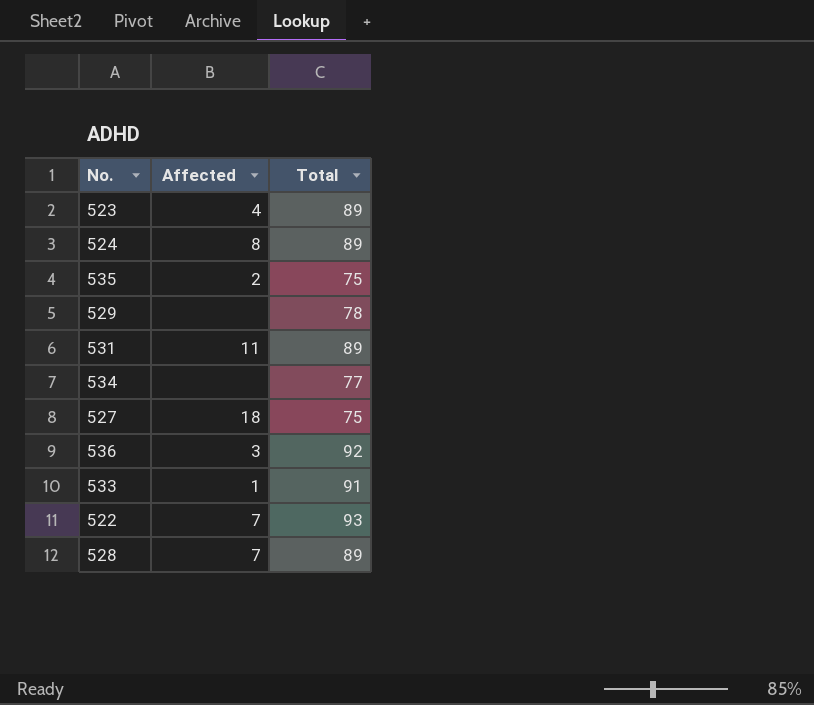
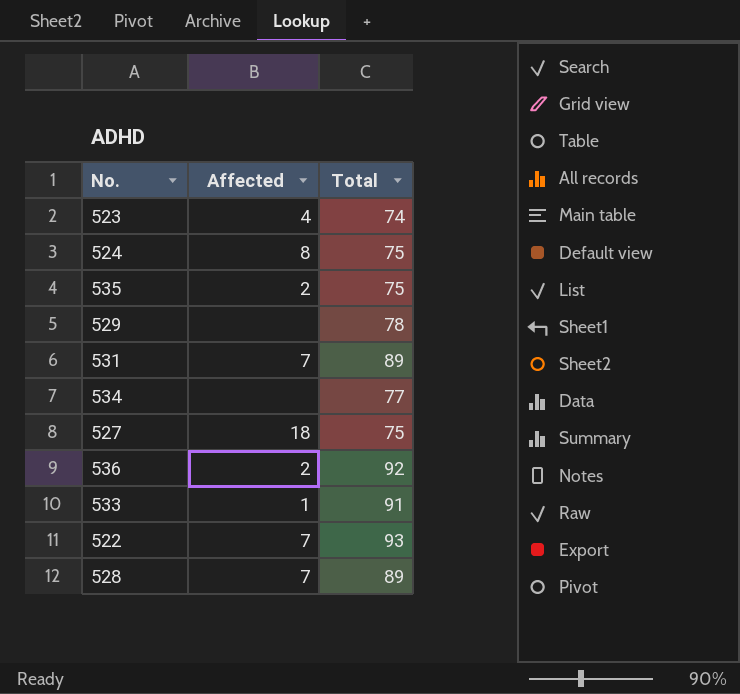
523 | Total: 89 -> 74
524 | Total: 89 -> 75
531 | Affected: 11 -> 7
536 | Affected: 3 -> 2

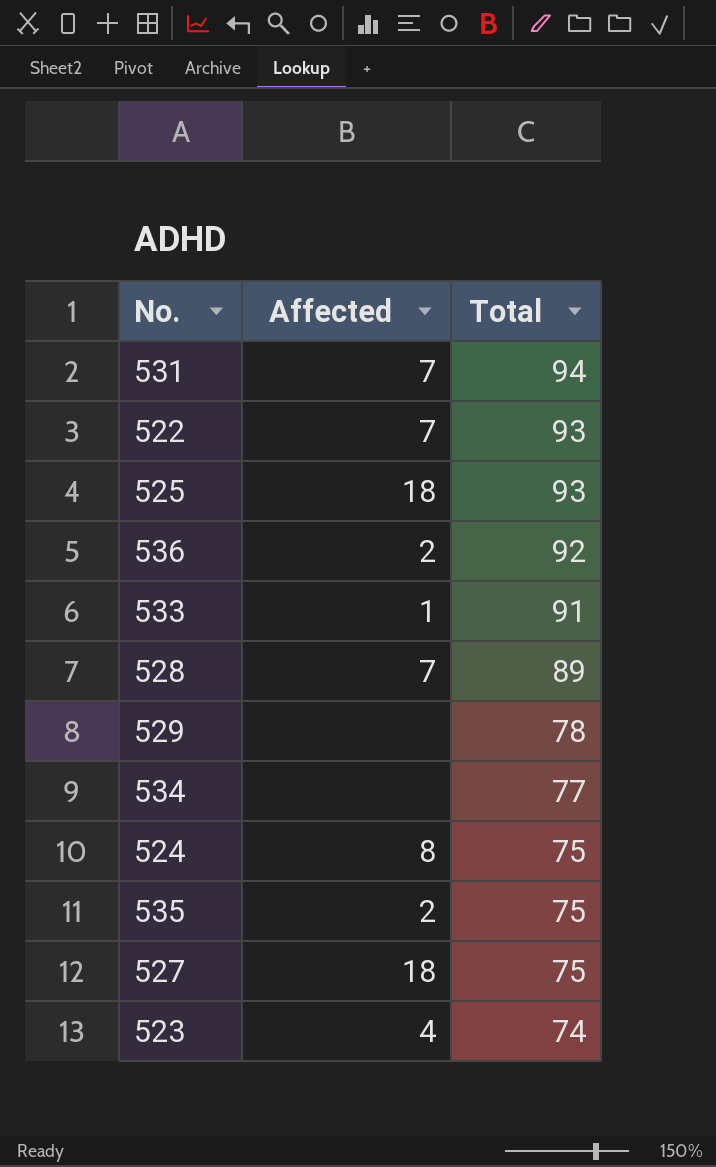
row order: none -> Total descending
531 | Total: 89 -> 94
row 525: none -> 18 | 93

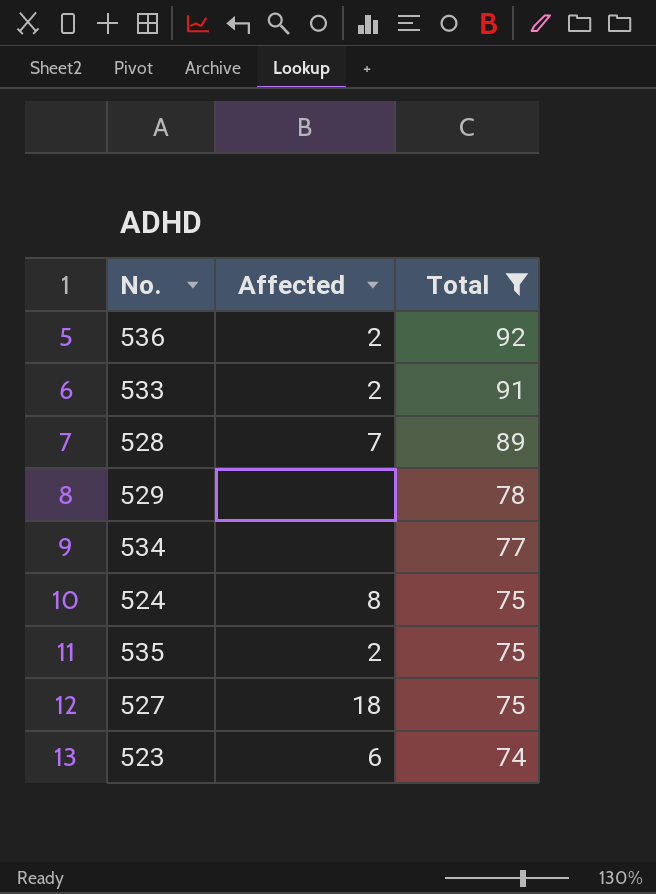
filter: none -> Total <= 92
533 | Affected: 1 -> 2
523 | Affected: 4 -> 6

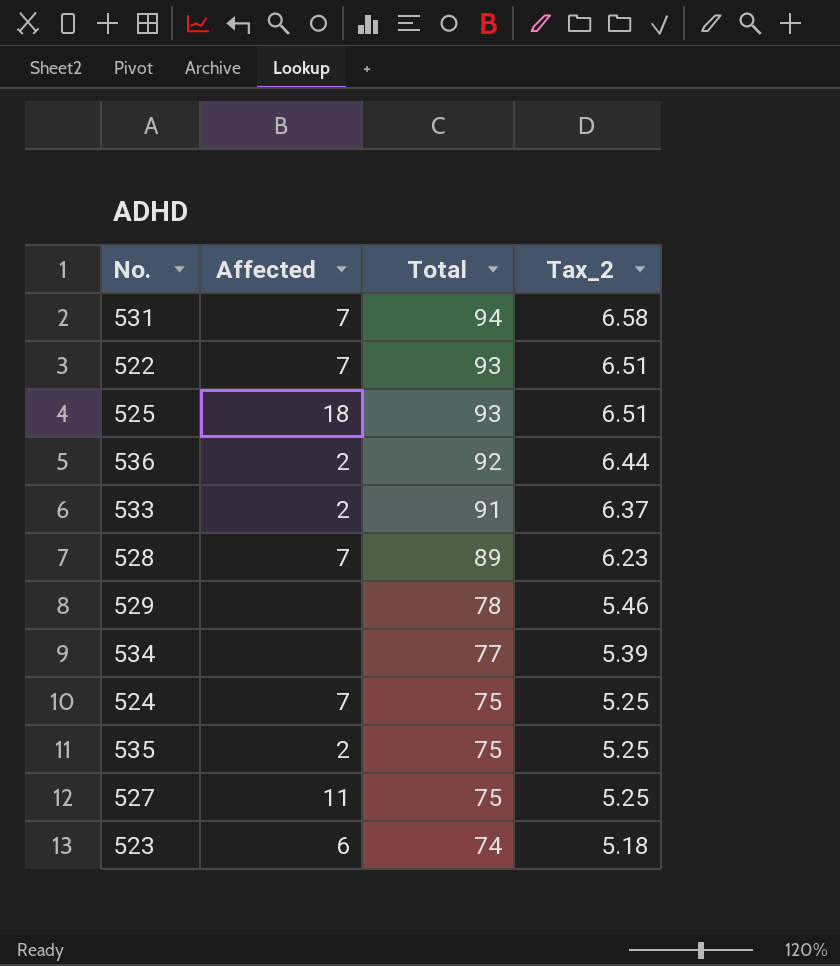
filter: Total <= 92 -> none
column Tax_2 | formula: none -> [Total] * 0.07
524 | Affected: 8 -> 7
527 | Affected: 18 -> 11

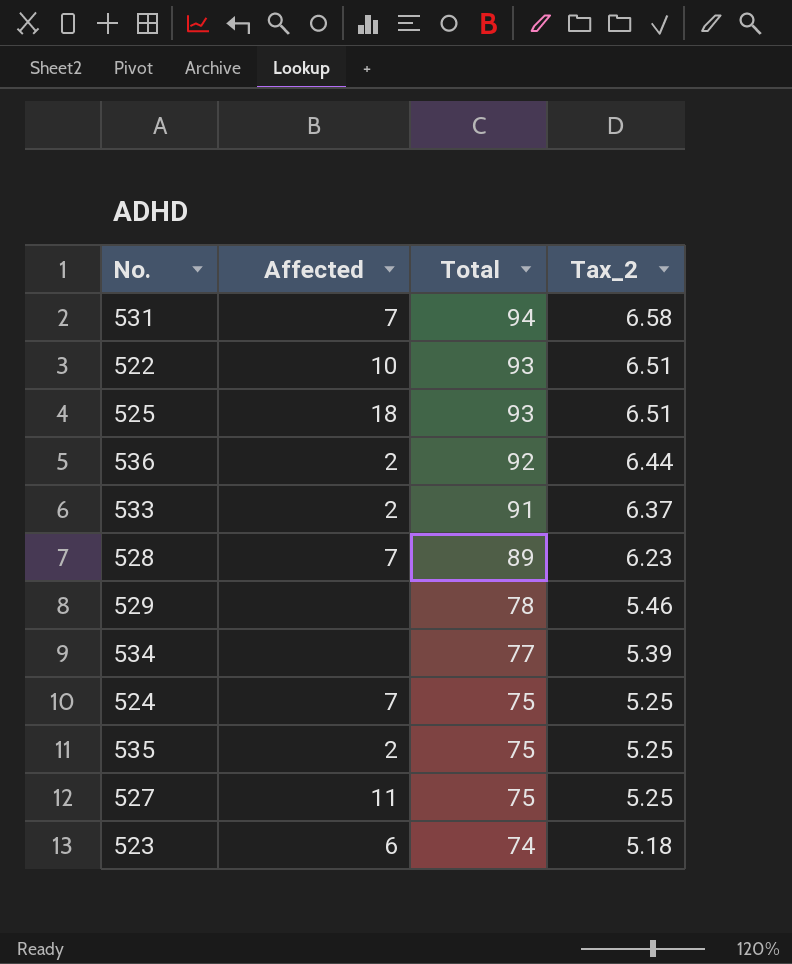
522 | Affected: 7 -> 10

